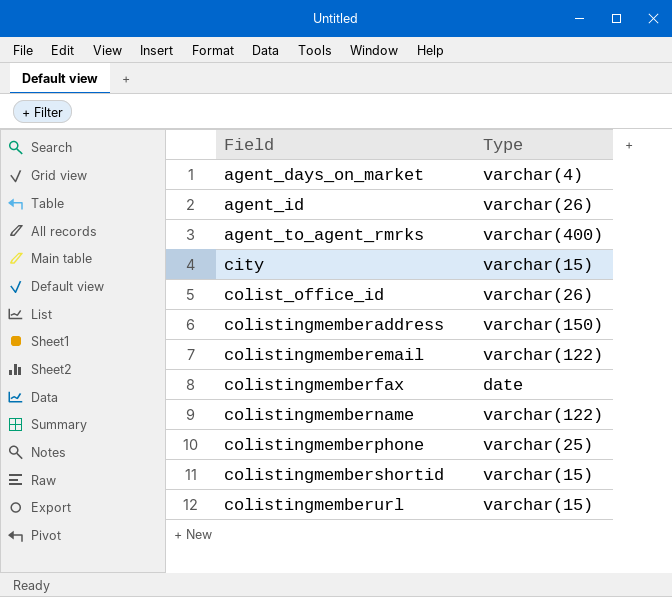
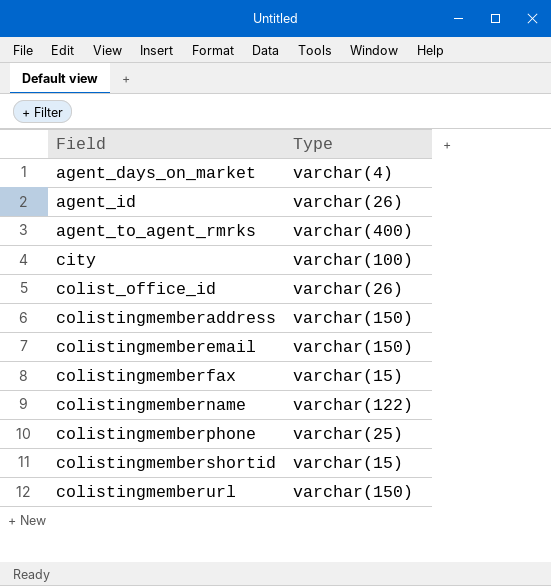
city | Type: varchar(15) -> varchar(100)
colistingmemberemail | Type: varchar(122) -> varchar(150)
colistingmemberfax | Type: date -> varchar(15)
colistingmemberurl | Type: varchar(15) -> varchar(150)

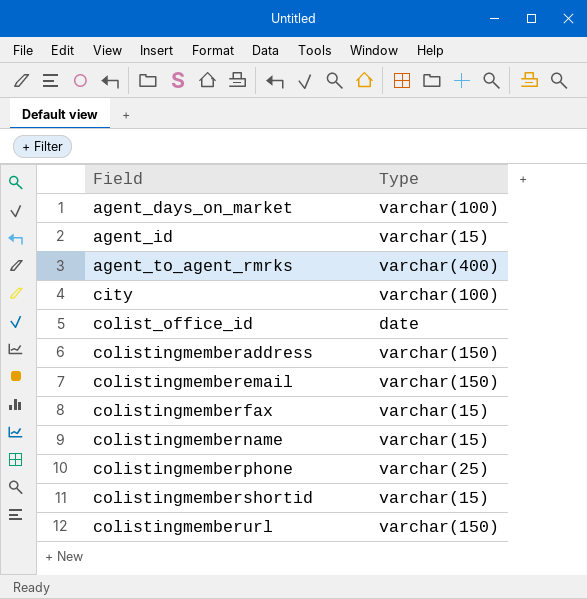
agent_days_on_market | Type: varchar(4) -> varchar(100)
agent_id | Type: varchar(26) -> varchar(15)
colist_office_id | Type: varchar(26) -> date
colistingmembername | Type: varchar(122) -> varchar(15)

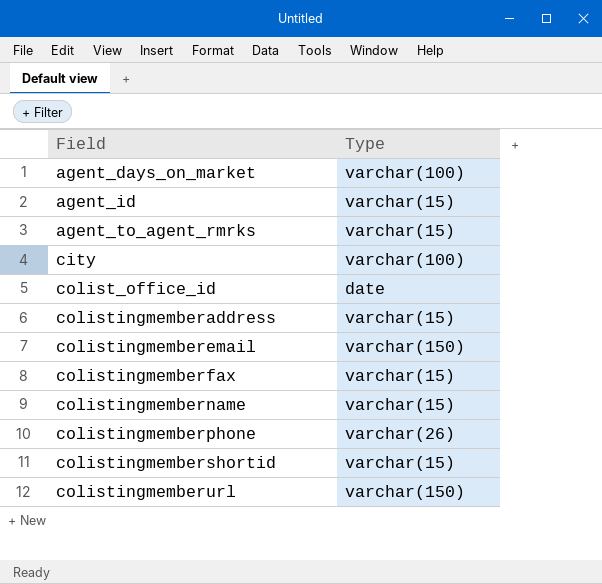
agent_to_agent_rmrks | Type: varchar(400) -> varchar(15)
colistingmemberaddress | Type: varchar(150) -> varchar(15)
colistingmemberphone | Type: varchar(25) -> varchar(26)

